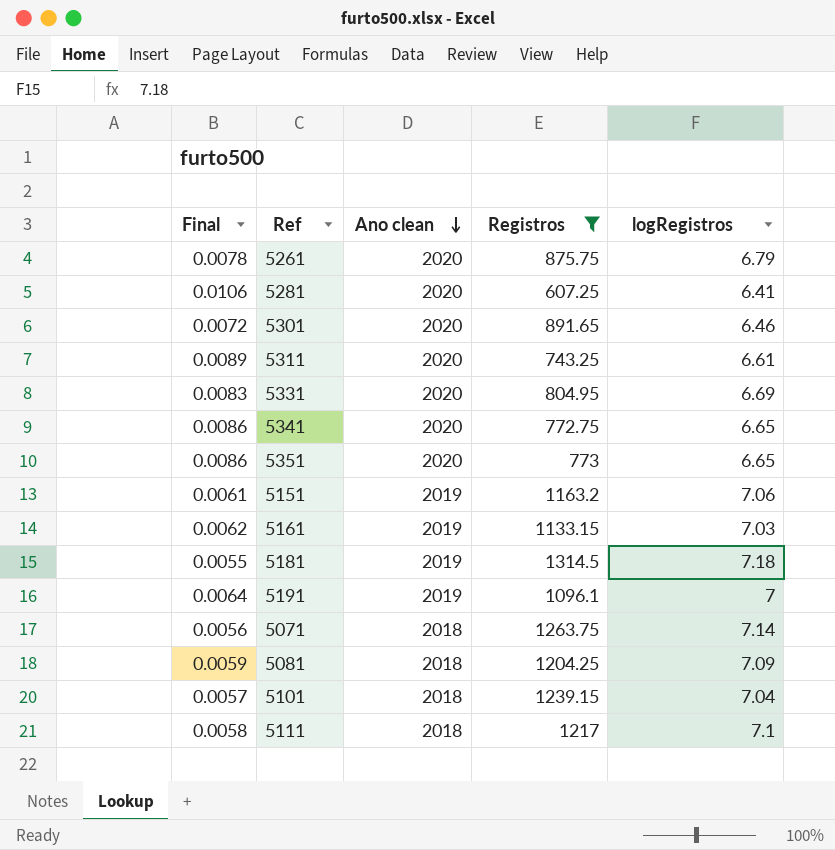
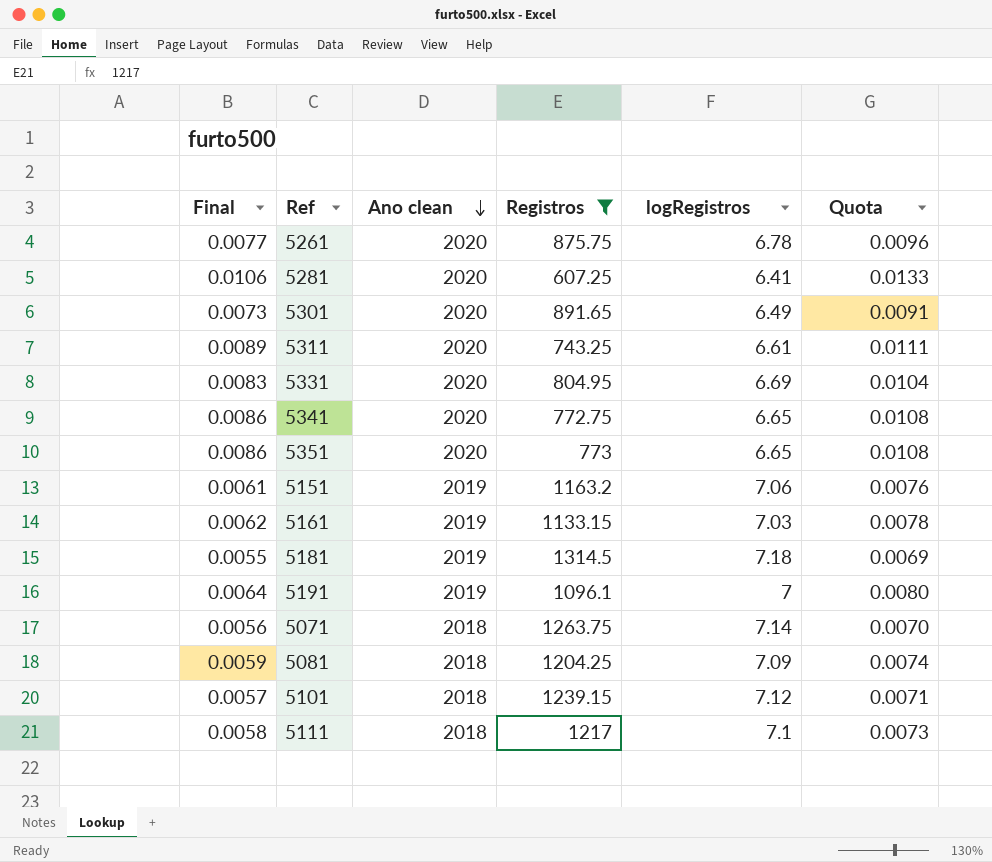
column Quota | formula: none -> [Final] * 1.25
5261 | Final: 0.0078 -> 0.0077
5261 | logRegistros: 6.79 -> 6.78
5301 | Final: 0.0072 -> 0.0073
5301 | logRegistros: 6.46 -> 6.49
5101 | logRegistros: 7.04 -> 7.12

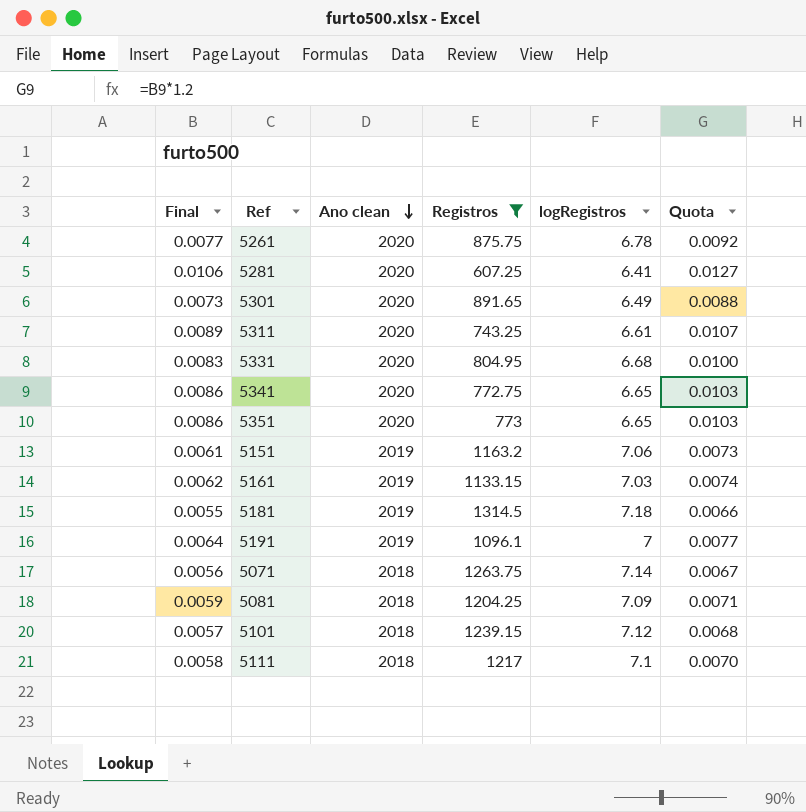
column Quota | formula: [Final] * 1.25 -> [Final] * 1.2
5331 | logRegistros: 6.69 -> 6.68

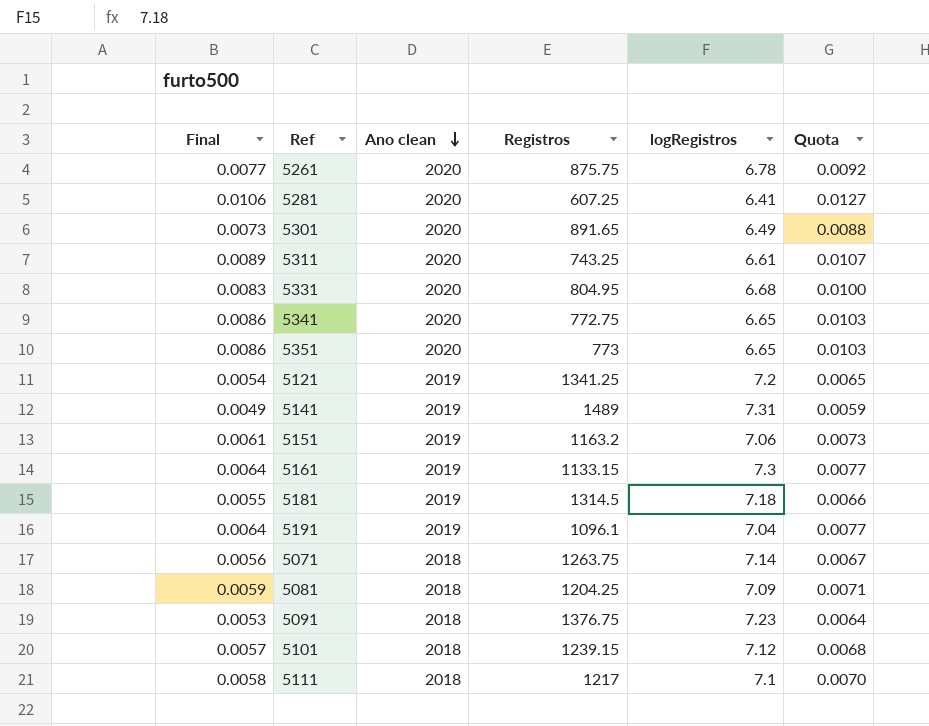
filter: Registros <= 1314.5 -> none
5161 | Final: 0.0062 -> 0.0064
5161 | logRegistros: 7.03 -> 7.3
5161 | Quota: 0.0074 -> 0.0077
5191 | logRegistros: 7 -> 7.04

